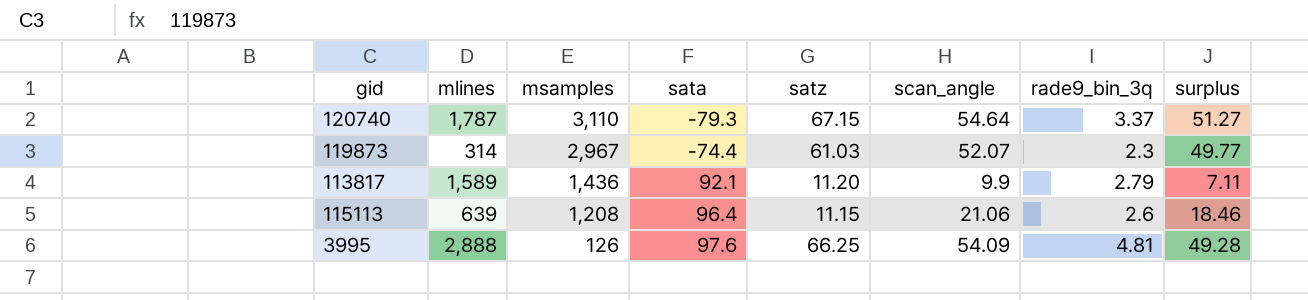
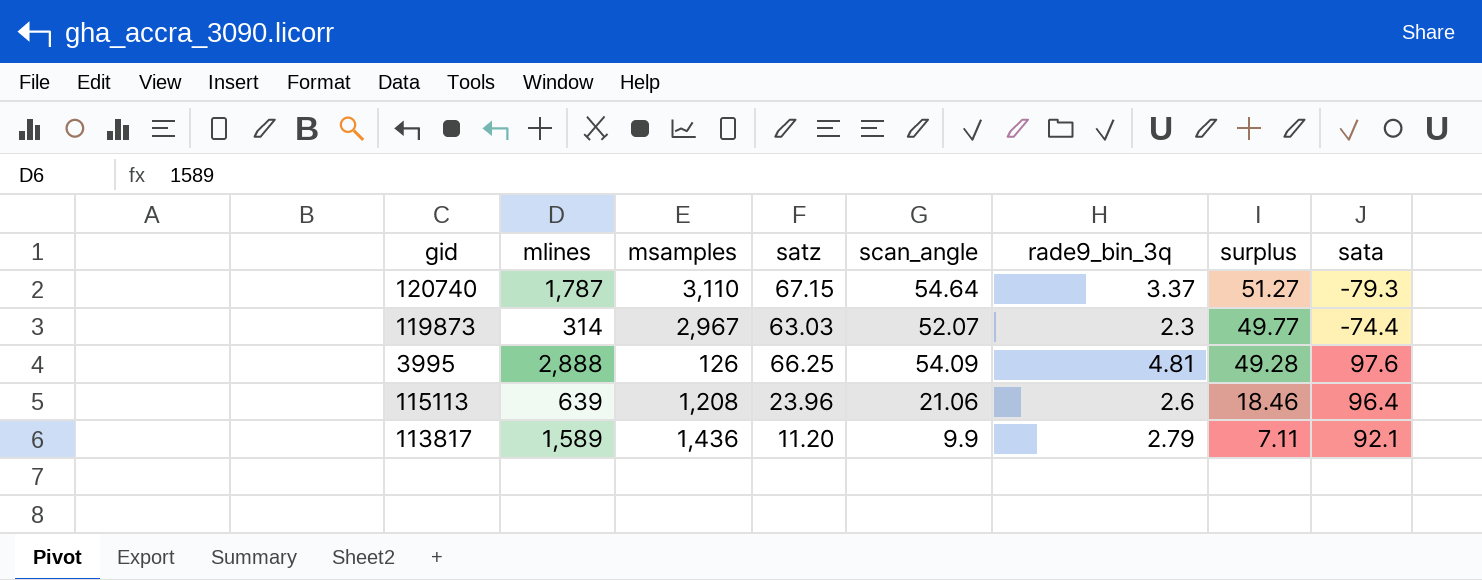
row order: msamples descending -> surplus descending
column sata | position: 4 -> 8
119873 | satz: 61.03 -> 63.03
115113 | satz: 11.15 -> 23.96

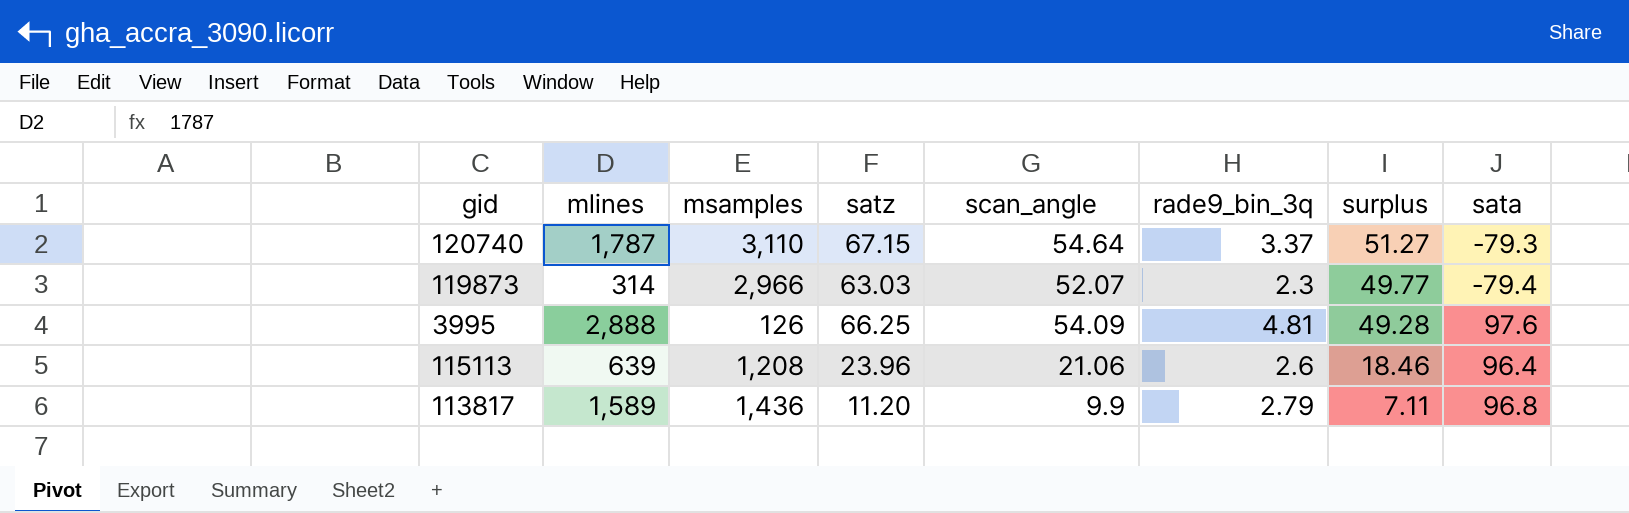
119873 | msamples: 2,967 -> 2,966
119873 | sata: -74.4 -> -79.4
113817 | sata: 92.1 -> 96.8

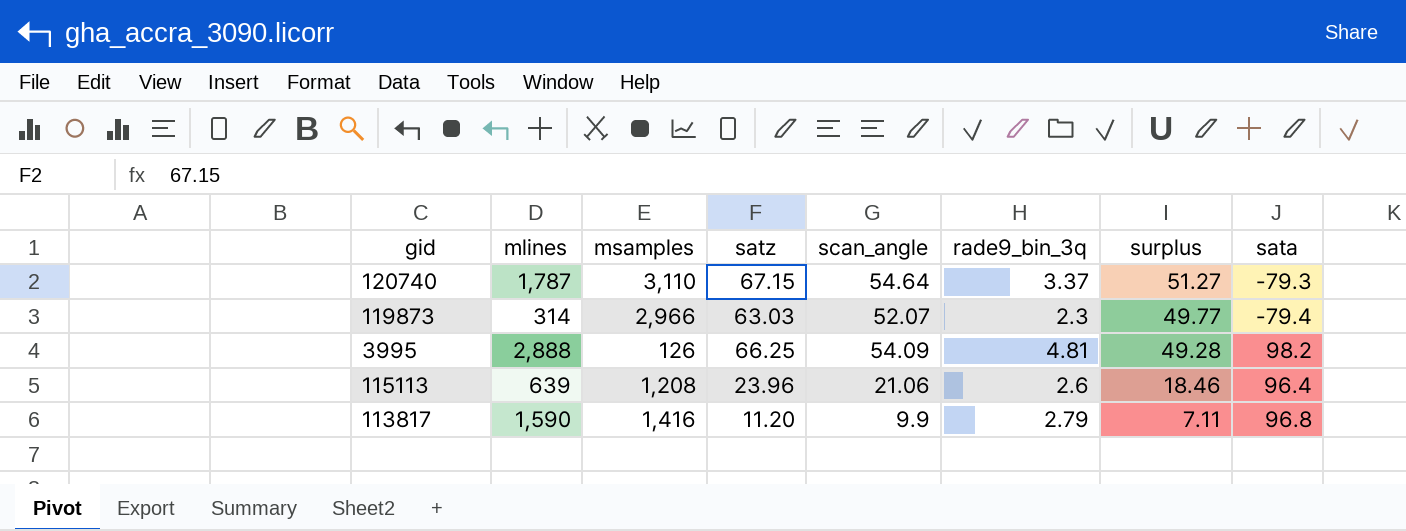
3995 | sata: 97.6 -> 98.2
113817 | mlines: 1,589 -> 1,590
113817 | msamples: 1,436 -> 1,416

